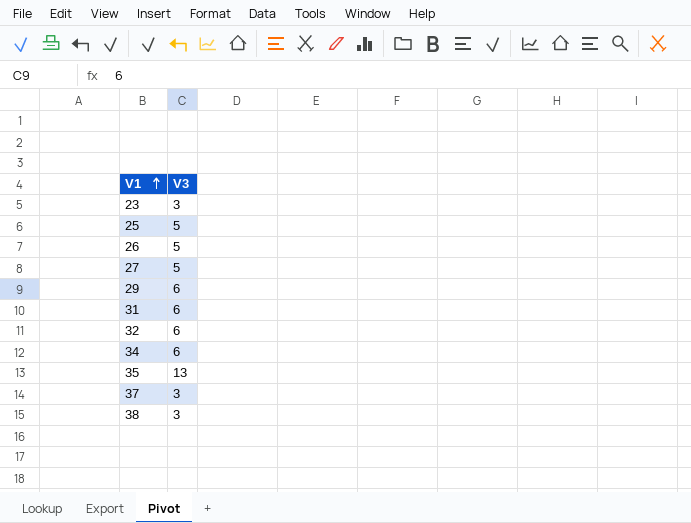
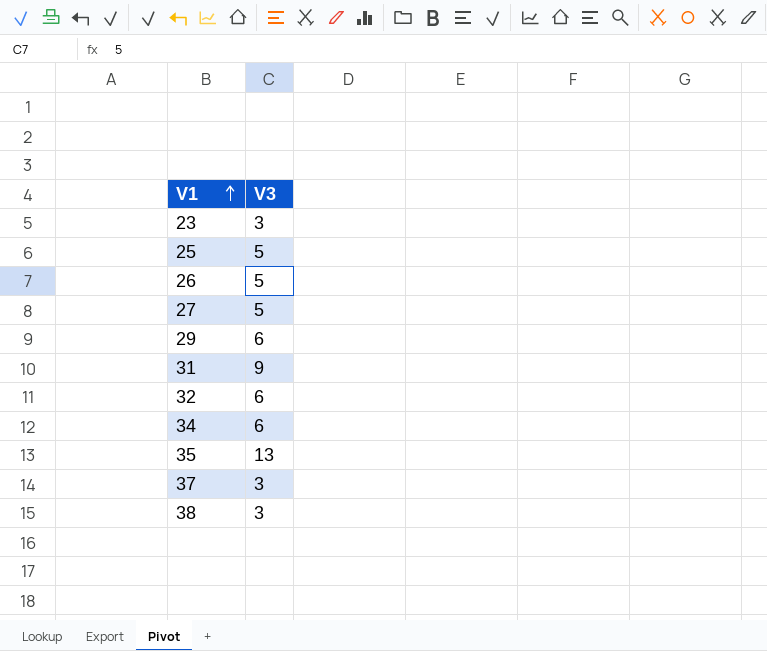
31 | V3: 6 -> 9

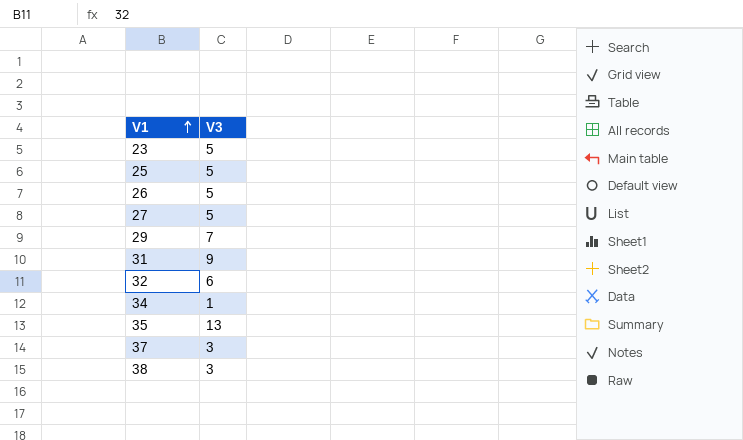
23 | V3: 3 -> 5
29 | V3: 6 -> 7
34 | V3: 6 -> 1

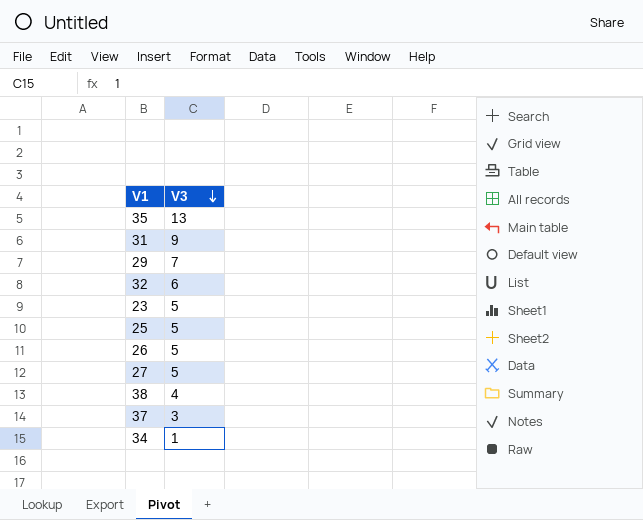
row order: V1 ascending -> V3 descending
38 | V3: 3 -> 4

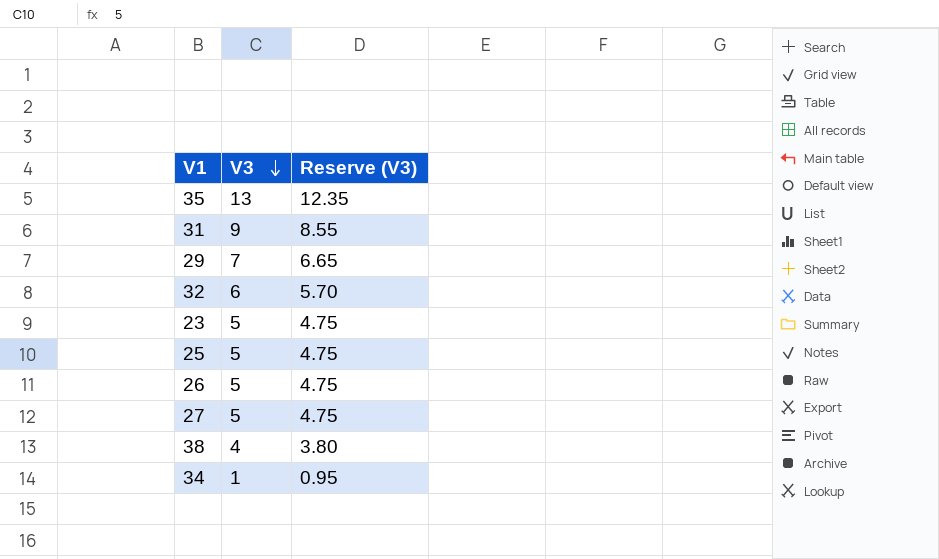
column Reserve (V3) | formula: none -> [V3] * 0.95
row 37: 3 -> none

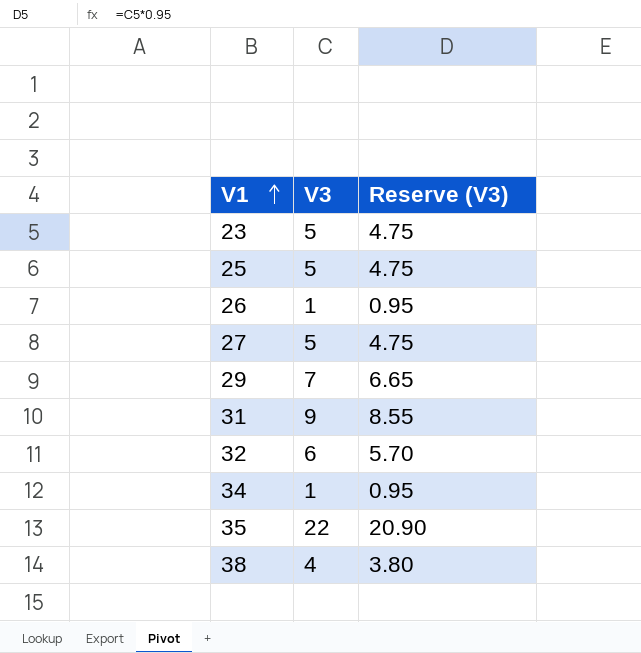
row order: V3 descending -> V1 ascending
26 | V3: 5 -> 1
26 | Reserve (V3): 4.75 -> 0.95
35 | V3: 13 -> 22
35 | Reserve (V3): 12.35 -> 20.90

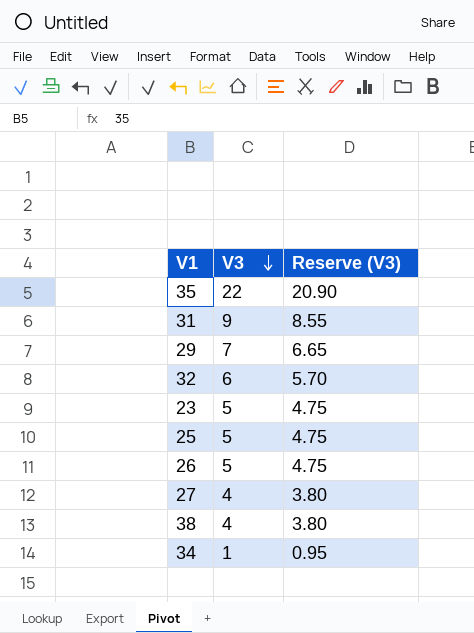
row order: V1 ascending -> V3 descending
26 | V3: 1 -> 5
26 | Reserve (V3): 0.95 -> 4.75
27 | V3: 5 -> 4
27 | Reserve (V3): 4.75 -> 3.80

